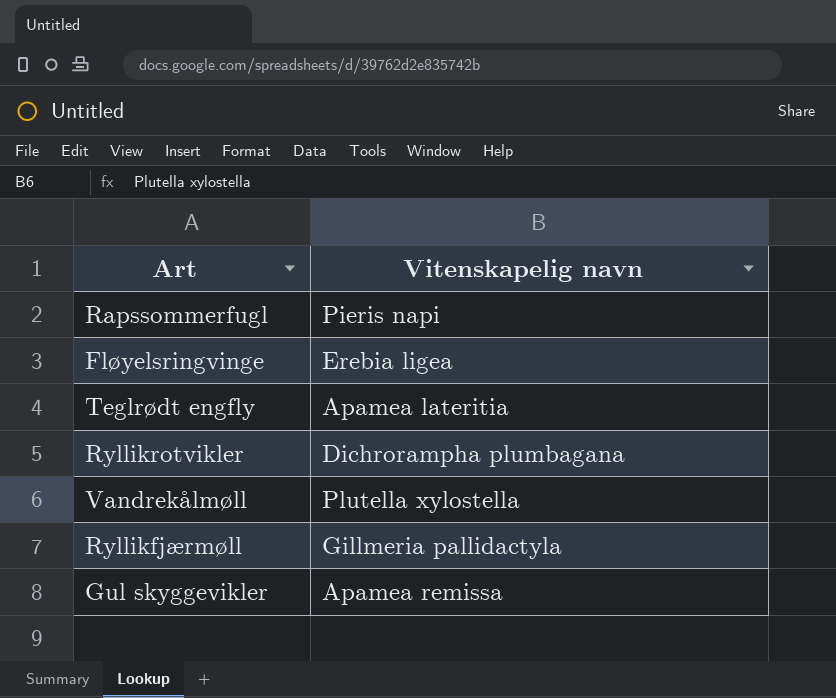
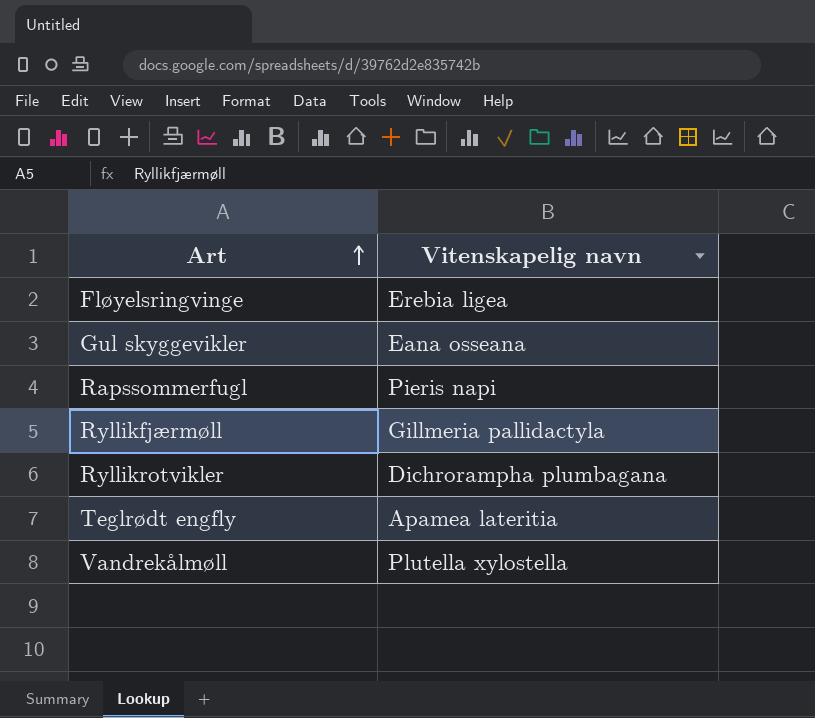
row order: none -> Art ascending
Gul skyggevikler | Vitenskapelig navn: Apamea remissa -> Eana osseana

